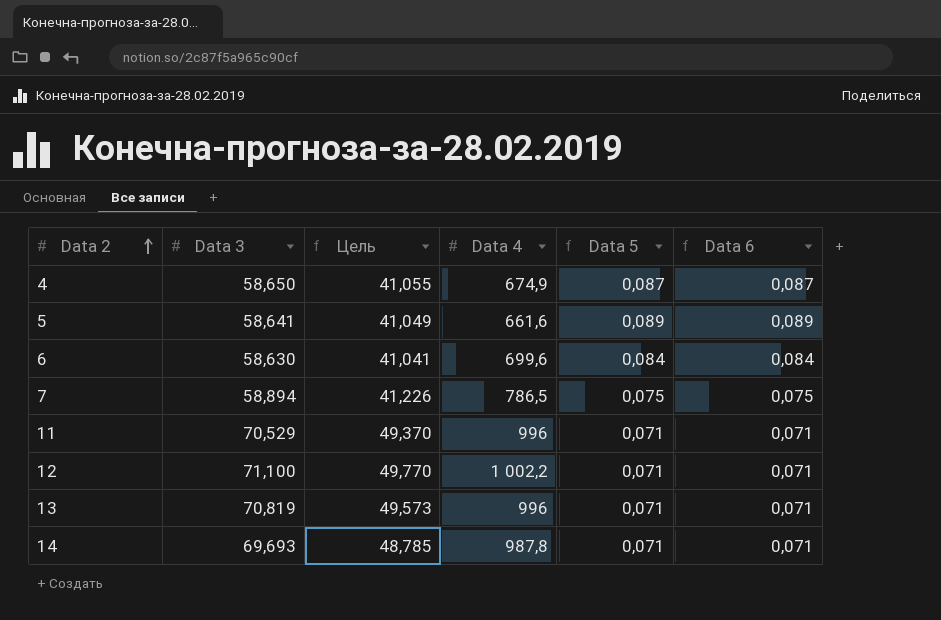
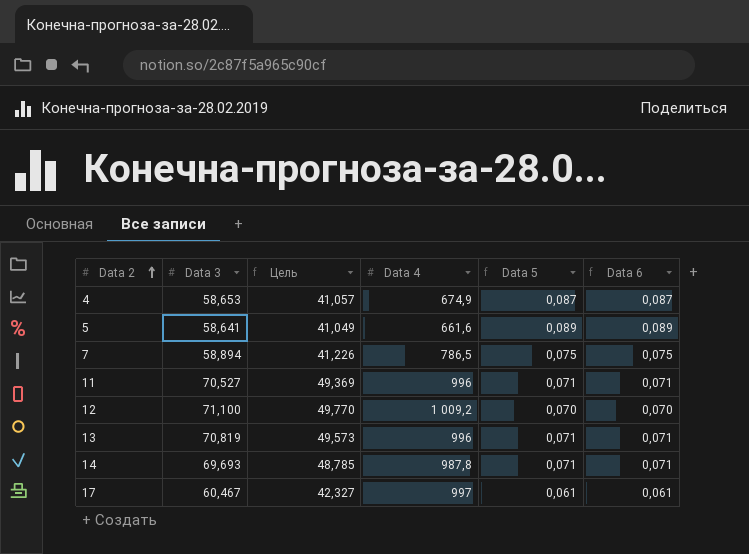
row 6: 58,630 | 41,041 | 699,6 | 0,084 | 0,084 -> none
4 | Data 3: 58,650 -> 58,653
4 | Цель: 41,055 -> 41,057
11 | Data 3: 70,529 -> 70,527
11 | Цель: 49,370 -> 49,369
12 | Data 4: 1 002,2 -> 1 009,2
12 | Data 5: 0,071 -> 0,070
12 | Data 6: 0,071 -> 0,070
row 17: none -> 60,467 | 42,327 | 997 | 0,061 | 0,061

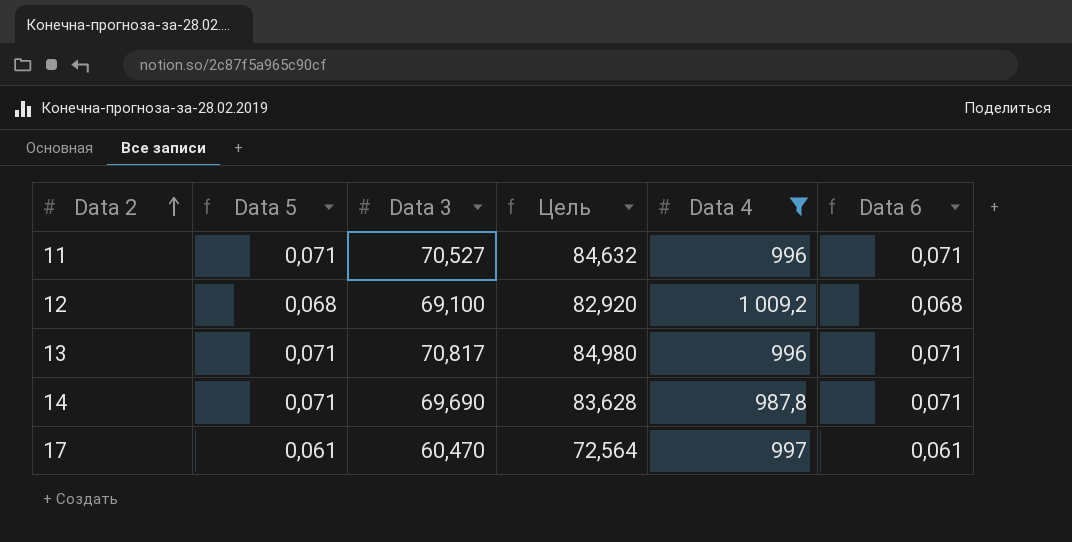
filter: none -> Data 4 >= 987,8
column Data 5 | position: 5 -> 2
column Цель | formula: [Data 3] * 0,7 -> [Data 3] * 1,2
12 | Data 5: 0,070 -> 0,068
12 | Data 3: 71,100 -> 69,100
12 | Data 6: 0,070 -> 0,068
13 | Data 3: 70,819 -> 70,817
14 | Data 3: 69,693 -> 69,690
17 | Data 3: 60,467 -> 60,470

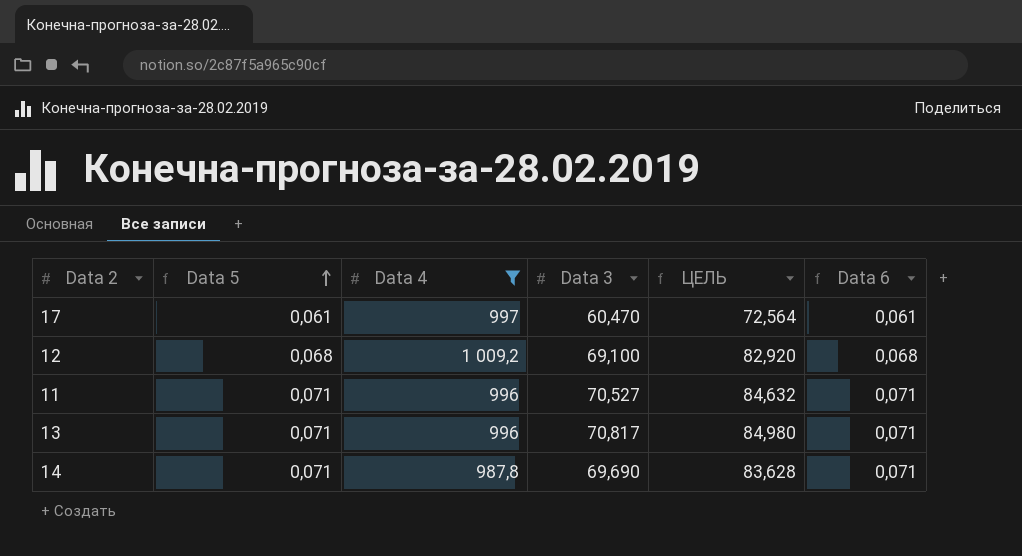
row order: Data 2 ascending -> Data 5 ascending
column Data 4 | position: 5 -> 3
column name: Цель -> ЦЕЛЬ

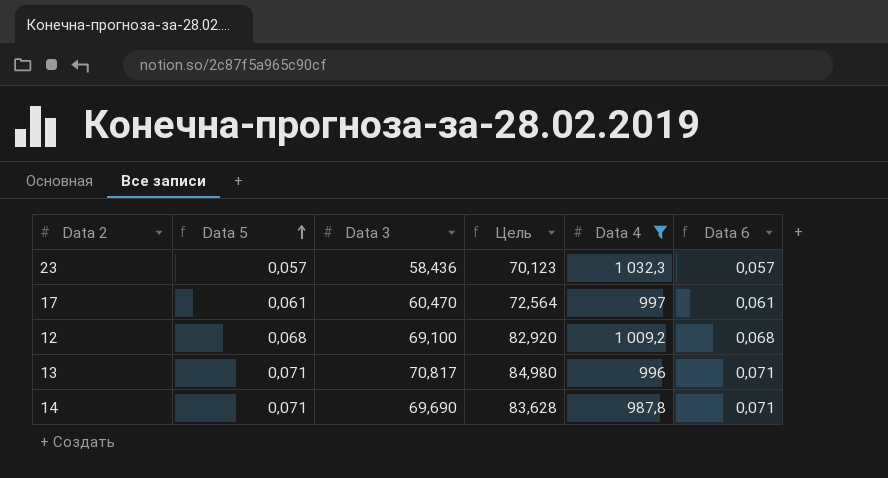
column name: ЦЕЛЬ -> Цель
column Data 4 | position: 3 -> 5
row 11: 0,071 | 996 | 70,527 | 84,632 | 0,071 -> none
row 23: none -> 0,057 | 58,436 | 70,123 | 1 032,3 | 0,057

